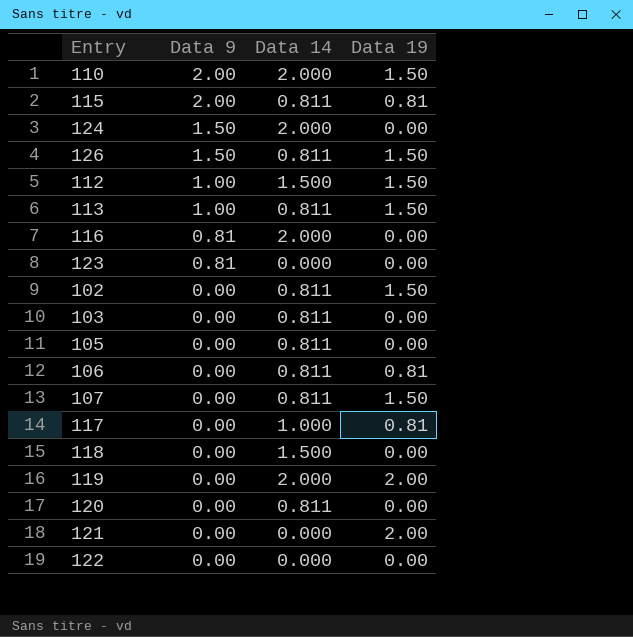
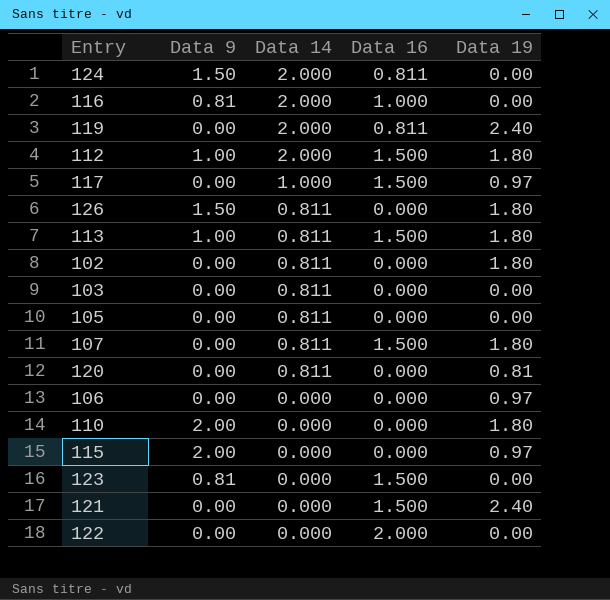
row order: Data 9 descending -> Data 14 descending
column Data 16 | position: none -> 4
row 118: 0.00 | 1.500 | 0.00 -> none
119 | Data 19: 2.00 -> 2.40
112 | Data 14: 1.500 -> 2.000
112 | Data 19: 1.50 -> 1.80
117 | Data 19: 0.81 -> 0.97
126 | Data 19: 1.50 -> 1.80
113 | Data 19: 1.50 -> 1.80
102 | Data 19: 1.50 -> 1.80
107 | Data 19: 1.50 -> 1.80
120 | Data 19: 0.00 -> 0.81
106 | Data 14: 0.811 -> 0.000
106 | Data 19: 0.81 -> 0.97
110 | Data 14: 2.000 -> 0.000
110 | Data 19: 1.50 -> 1.80
115 | Data 14: 0.811 -> 0.000
115 | Data 19: 0.81 -> 0.97
121 | Data 19: 2.00 -> 2.40

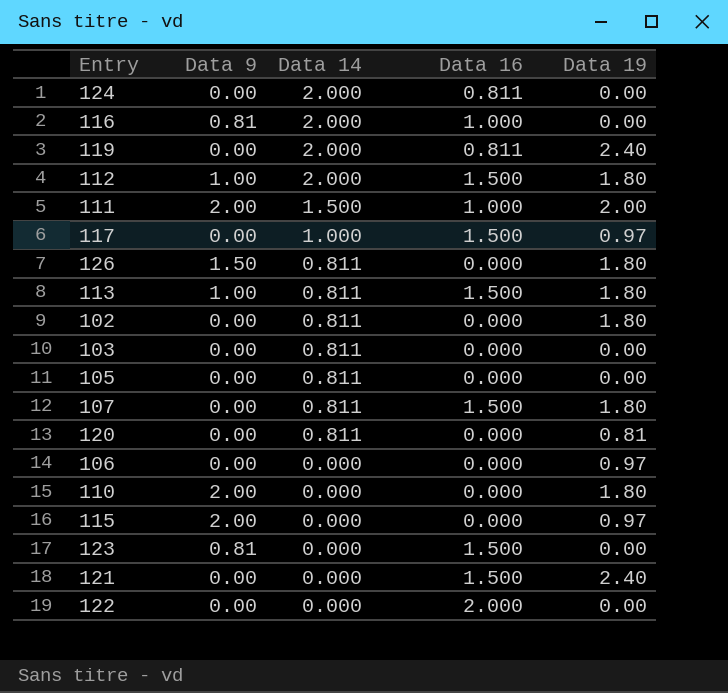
124 | Data 9: 1.50 -> 0.00
row 111: none -> 2.00 | 1.500 | 1.000 | 2.00

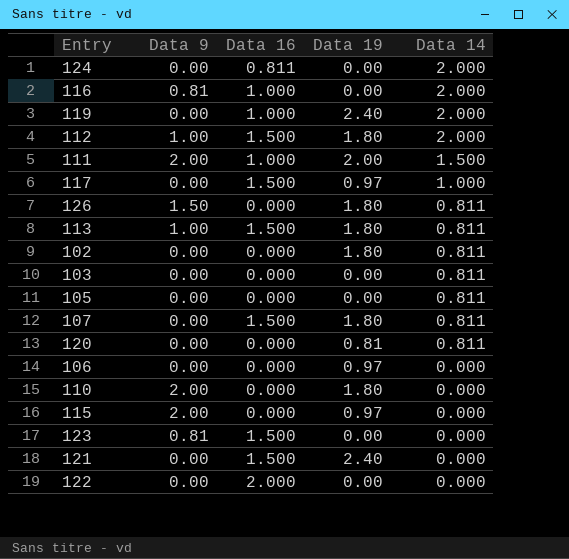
column Data 14 | position: 3 -> 5
119 | Data 16: 0.811 -> 1.000

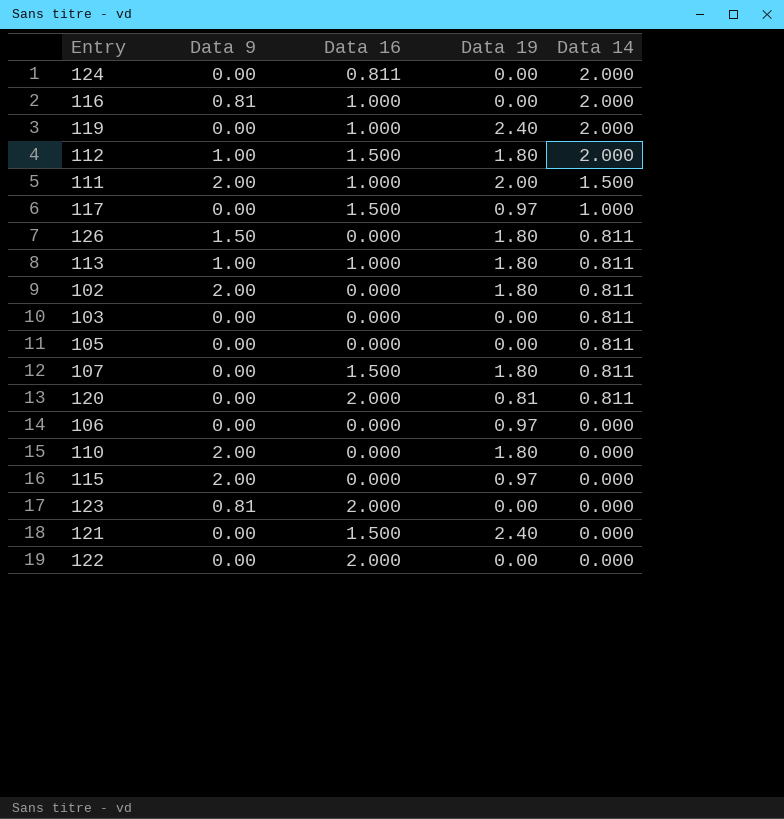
113 | Data 16: 1.500 -> 1.000
102 | Data 9: 0.00 -> 2.00
120 | Data 16: 0.000 -> 2.000
123 | Data 16: 1.500 -> 2.000

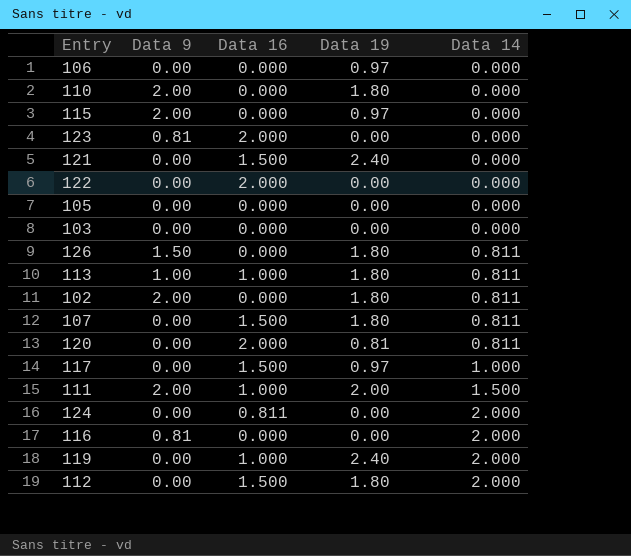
row order: Data 14 descending -> Data 14 ascending
105 | Data 14: 0.811 -> 0.000
103 | Data 14: 0.811 -> 0.000
116 | Data 16: 1.000 -> 0.000
112 | Data 9: 1.00 -> 0.00

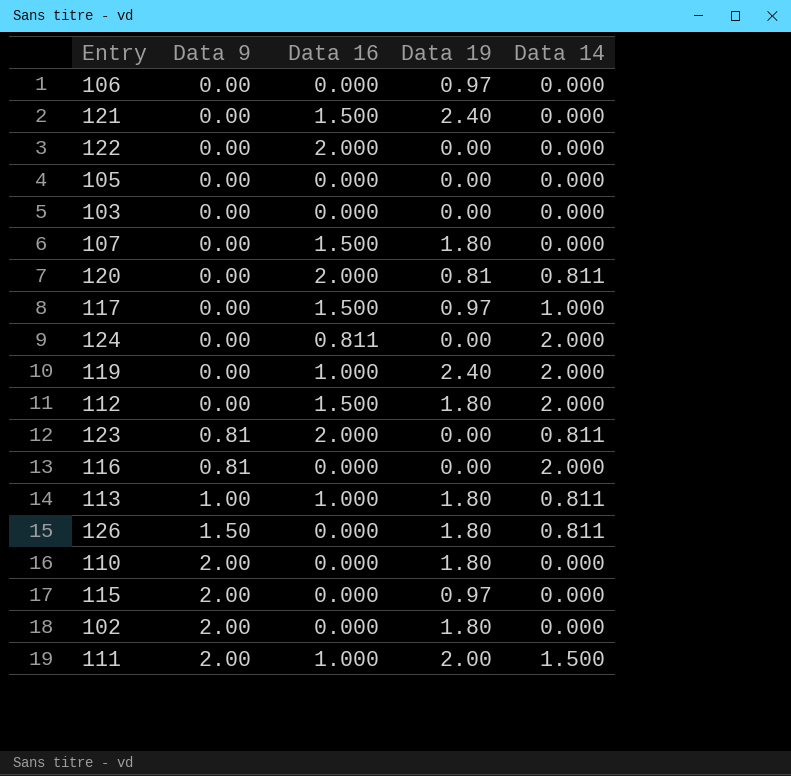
row order: Data 14 ascending -> Data 9 ascending
107 | Data 14: 0.811 -> 0.000
123 | Data 14: 0.000 -> 0.811
102 | Data 14: 0.811 -> 0.000

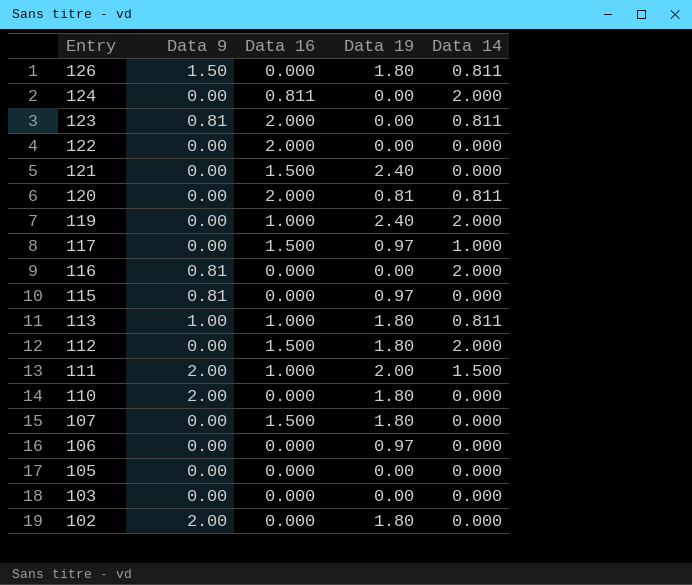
row order: Data 9 ascending -> Entry descending
115 | Data 9: 2.00 -> 0.81

